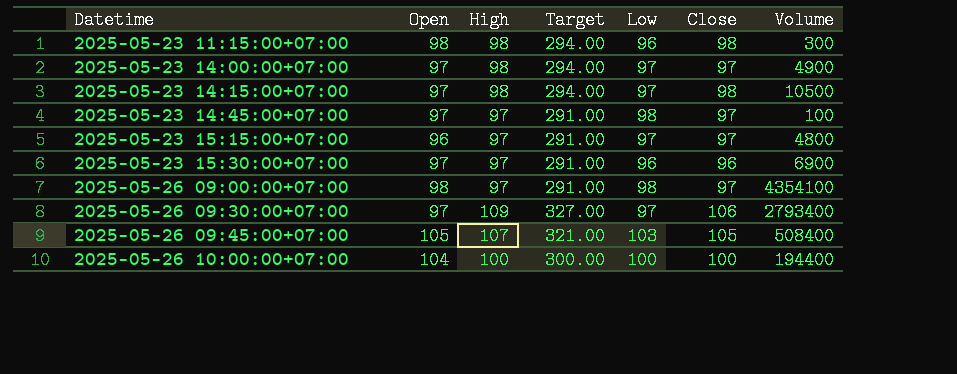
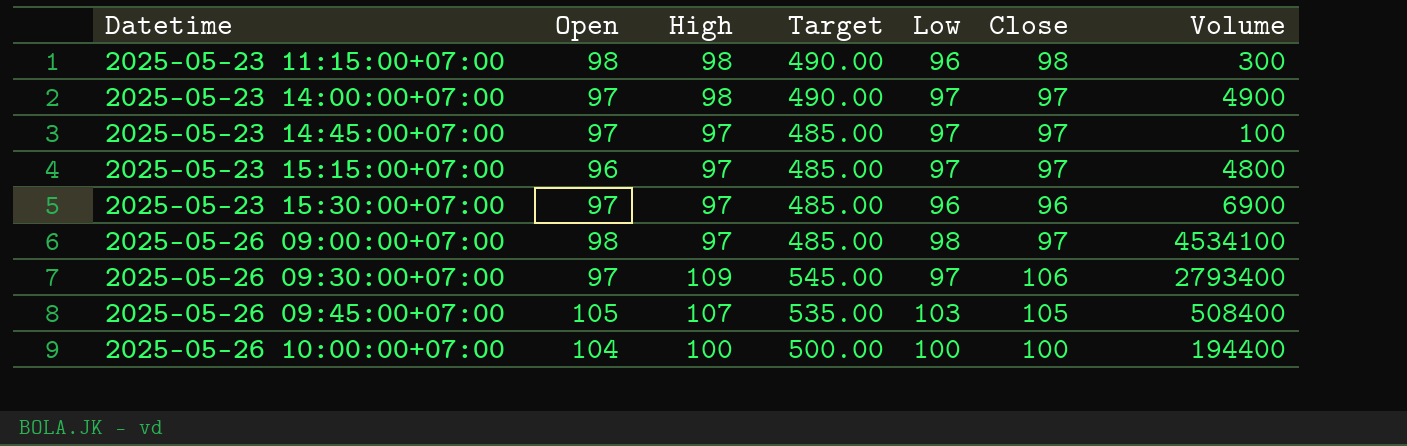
column Target | formula: [High] * 3 -> [High] * 5
row 2025-05-23 14:15:00+07:00: 97 | 98 | 294.00 | 97 | 98 | 10500 -> none
2025-05-23 14:45:00+07:00 | Low: 98 -> 97
2025-05-26 09:00:00+07:00 | Volume: 4354100 -> 4534100

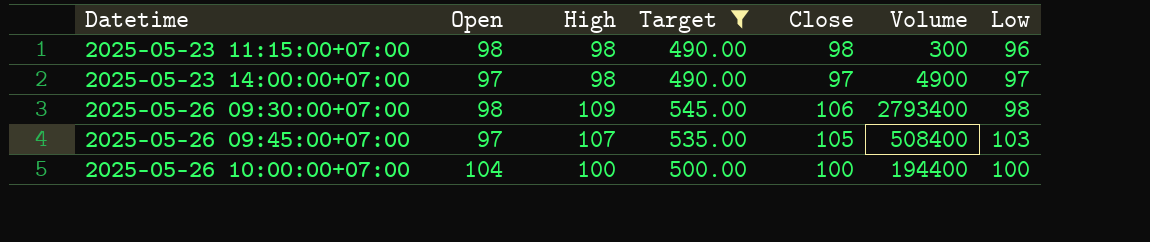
filter: none -> Target != 485.00
column Low | position: 5 -> 7
2025-05-26 09:30:00+07:00 | Open: 97 -> 98
2025-05-26 09:30:00+07:00 | Low: 97 -> 98
2025-05-26 09:45:00+07:00 | Open: 105 -> 97

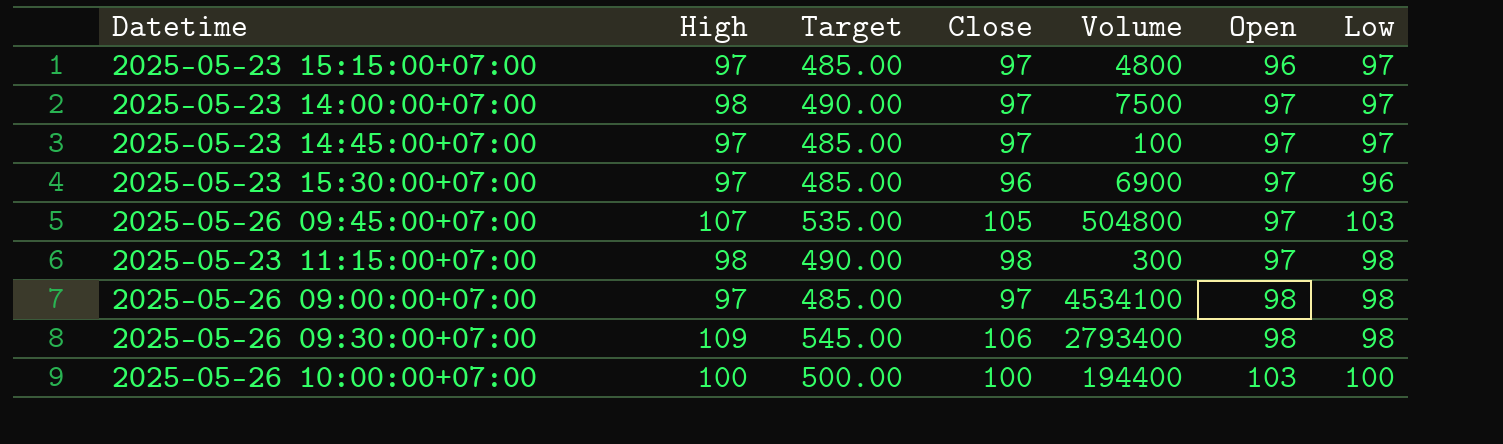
filter: Target != 485.00 -> none
row order: Datetime ascending -> Open ascending
column Open | position: 2 -> 6
2025-05-23 14:00:00+07:00 | Volume: 4900 -> 7500
2025-05-26 09:45:00+07:00 | Volume: 508400 -> 504800
2025-05-23 11:15:00+07:00 | Open: 98 -> 97
2025-05-23 11:15:00+07:00 | Low: 96 -> 98
2025-05-26 10:00:00+07:00 | Open: 104 -> 103

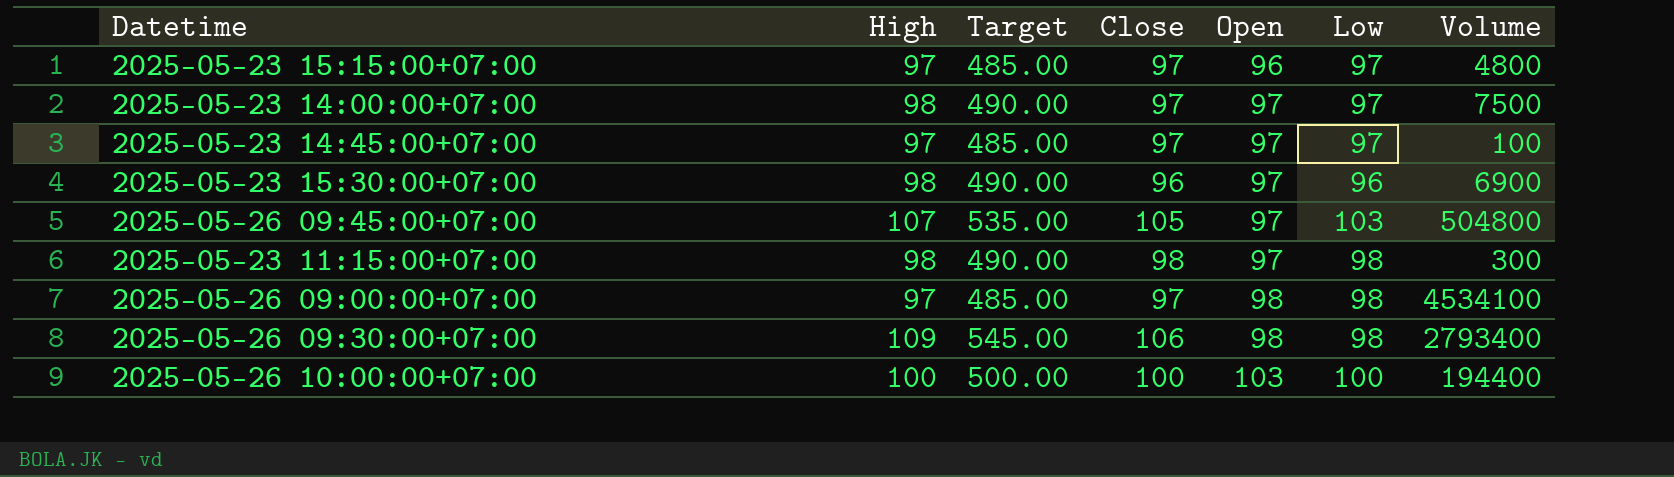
column Volume | position: 5 -> 7
2025-05-23 15:30:00+07:00 | High: 97 -> 98
2025-05-23 15:30:00+07:00 | Target: 485.00 -> 490.00

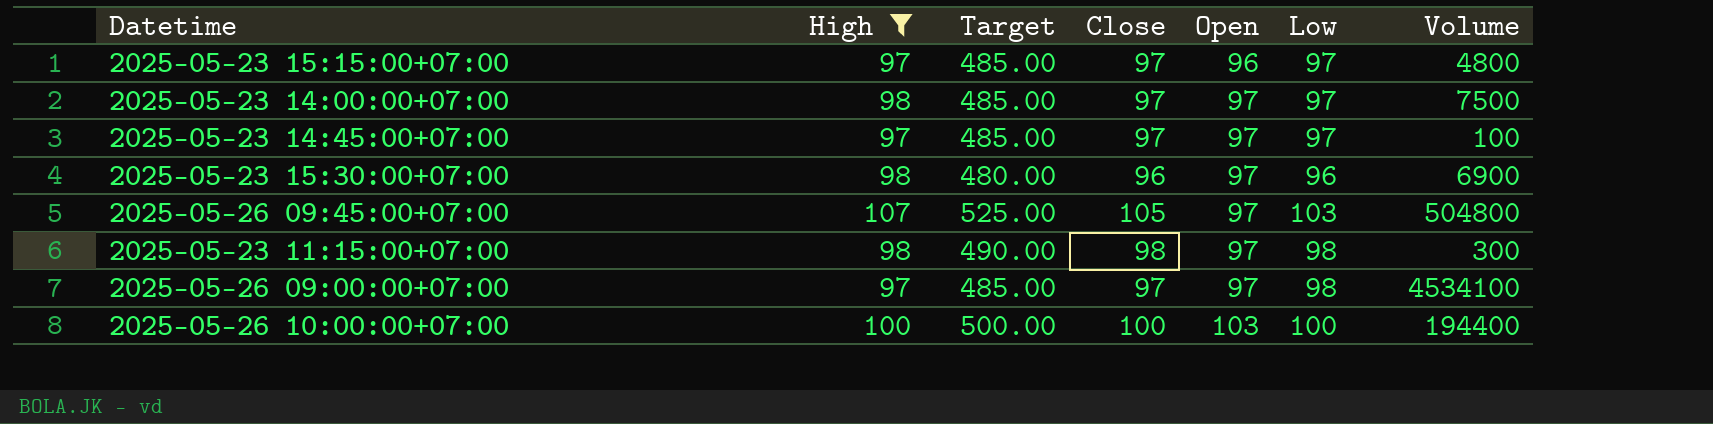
filter: none -> High != 109
column Target | formula: [High] * 5 -> [Close] * 5
2025-05-26 09:00:00+07:00 | Open: 98 -> 97

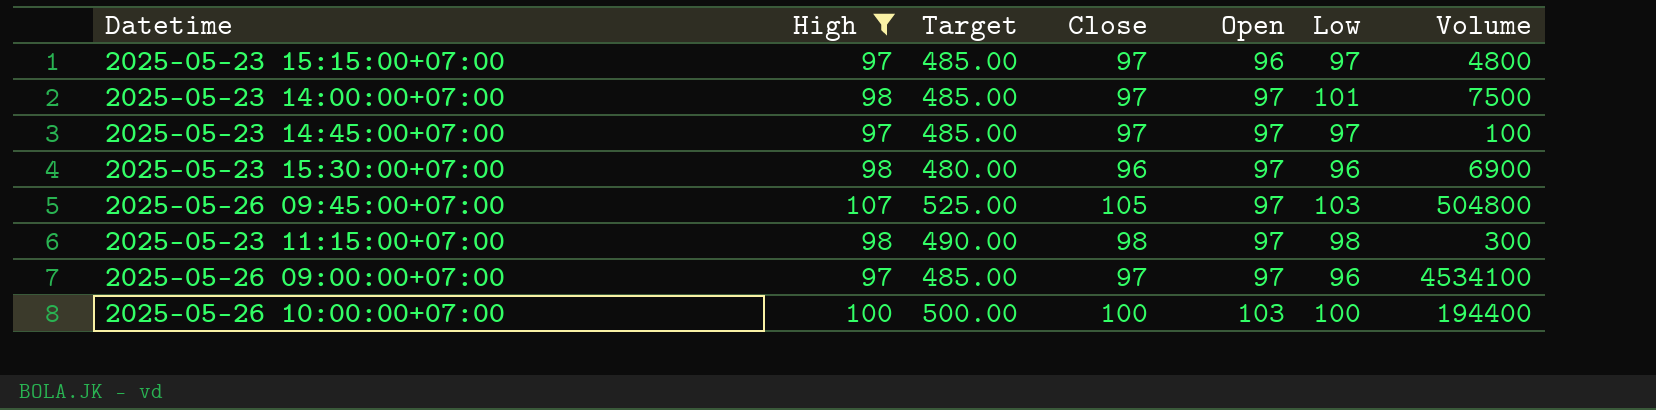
2025-05-23 14:00:00+07:00 | Low: 97 -> 101
2025-05-26 09:00:00+07:00 | Low: 98 -> 96

